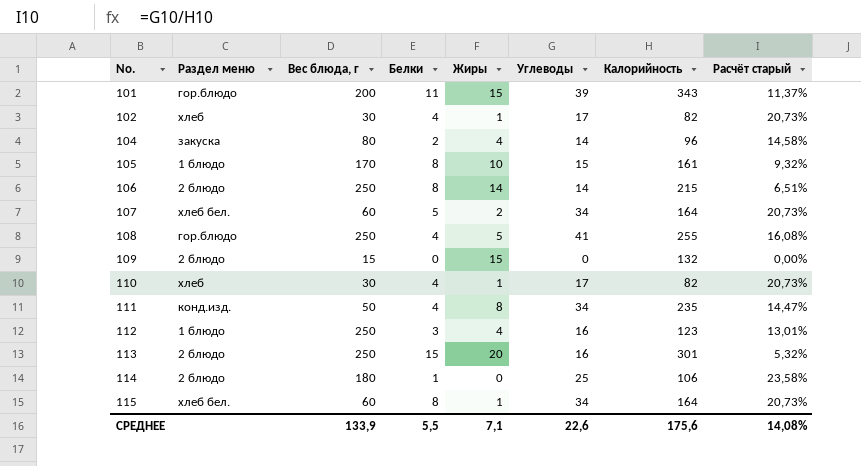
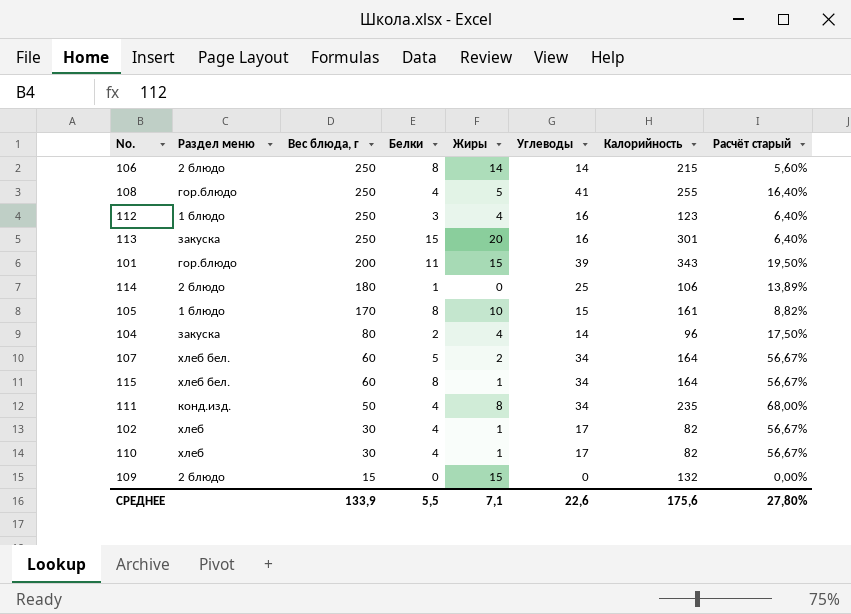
row order: No. ascending -> Вес блюда, г descending
column Расчёт старый | formula: [Углеводы] / [Калорийность] -> [Углеводы] / [Вес блюда, г]
113 | Раздел меню: 2 блюдо -> закуска
СРЕДНЕЕ | Расчёт старый: 14,08% -> 27,80%

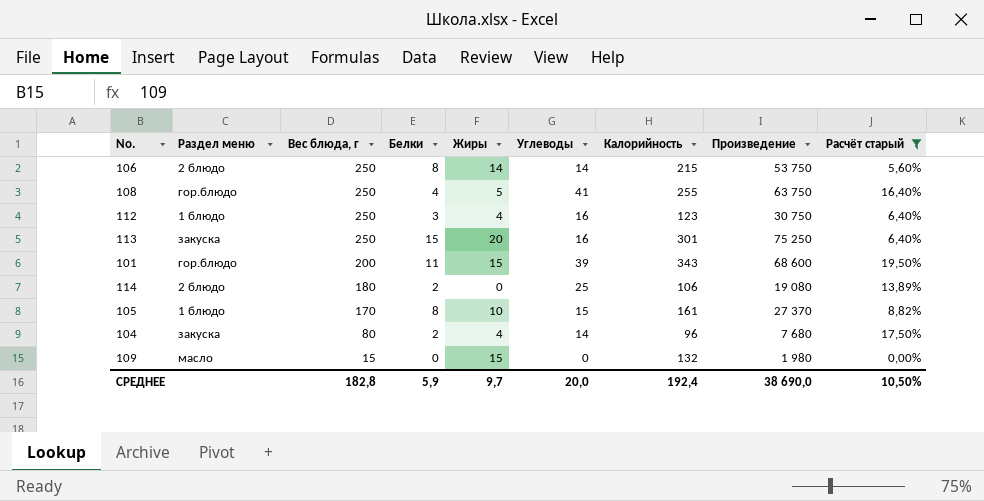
filter: none -> Расчёт старый <= 19,50%
column Произведение | formula: none -> [Вес блюда, г] * [Калорийность]
114 | Белки: 1 -> 2
109 | Раздел меню: 2 блюдо -> масло
СРЕДНЕЕ | Вес блюда, г: 133,9 -> 182,8
СРЕДНЕЕ | Белки: 5,5 -> 5,9
СРЕДНЕЕ | Жиры: 7,1 -> 9,7
СРЕДНЕЕ | Углеводы: 22,6 -> 20,0
СРЕДНЕЕ | Калорийность: 175,6 -> 192,4
СРЕДНЕЕ | Расчёт старый: 27,80% -> 10,50%

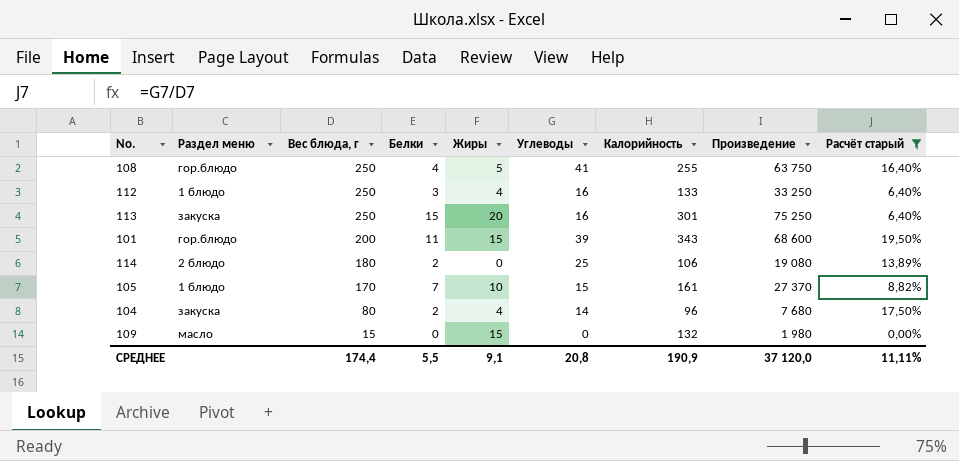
row 106: 2 блюдо | 250 | 8 | 14 | 14 | 215 | 53 750 | 5,60% -> none
112 | Калорийность: 123 -> 133
112 | Произведение: 30 750 -> 33 250
105 | Белки: 8 -> 7
СРЕДНЕЕ | Вес блюда, г: 182,8 -> 174,4
СРЕДНЕЕ | Белки: 5,9 -> 5,5
СРЕДНЕЕ | Жиры: 9,7 -> 9,1
СРЕДНЕЕ | Углеводы: 20,0 -> 20,8
СРЕДНЕЕ | Калорийность: 192,4 -> 190,9
СРЕДНЕЕ | Произведение: 38 690,0 -> 37 120,0
СРЕДНЕЕ | Расчёт старый: 10,50% -> 11,11%

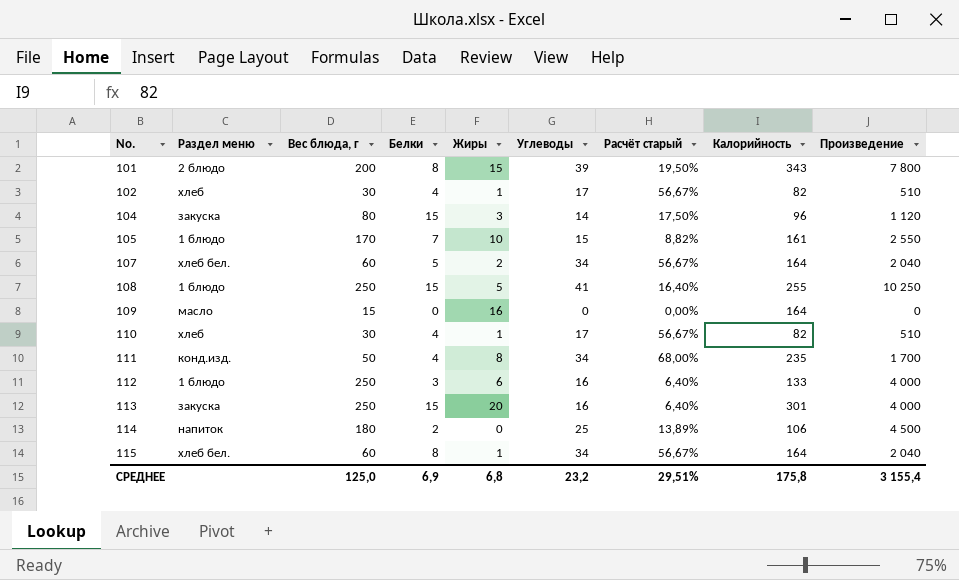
filter: Расчёт старый <= 19,50% -> none
row order: Вес блюда, г descending -> No. ascending
column Расчёт старый | position: 9 -> 7
column Произведение | formula: [Вес блюда, г] * [Калорийность] -> [Вес блюда, г] * [Углеводы]
101 | Раздел меню: гор.блюдо -> 2 блюдо
101 | Белки: 11 -> 8
104 | Белки: 2 -> 15
104 | Жиры: 4 -> 3
108 | Раздел меню: гор.блюдо -> 1 блюдо
108 | Белки: 4 -> 15
109 | Жиры: 15 -> 16
109 | Калорийность: 132 -> 164
112 | Жиры: 4 -> 6
114 | Раздел меню: 2 блюдо -> напиток
СРЕДНЕЕ | Вес блюда, г: 174,4 -> 125,0
СРЕДНЕЕ | Белки: 5,5 -> 6,9
СРЕДНЕЕ | Жиры: 9,1 -> 6,8
СРЕДНЕЕ | Углеводы: 20,8 -> 23,2
СРЕДНЕЕ | Расчёт старый: 11,11% -> 29,51%
СРЕДНЕЕ | Калорийность: 190,9 -> 175,8
СРЕДНЕЕ | Произведение: 37 120,0 -> 3 155,4

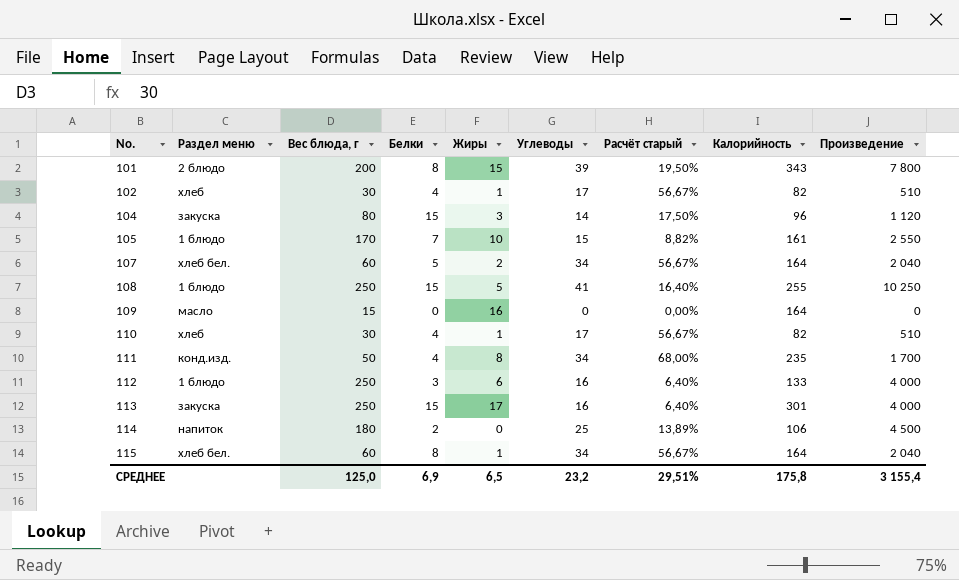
113 | Жиры: 20 -> 17
СРЕДНЕЕ | Жиры: 6,8 -> 6,5

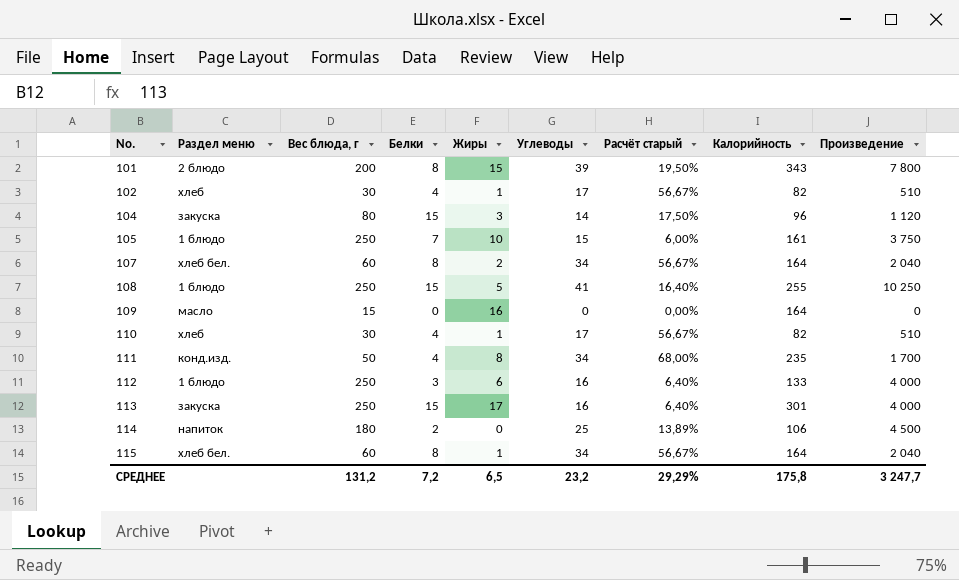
105 | Вес блюда, г: 170 -> 250
105 | Расчёт старый: 8,82% -> 6,00%
105 | Произведение: 2 550 -> 3 750
107 | Белки: 5 -> 8
СРЕДНЕЕ | Вес блюда, г: 125,0 -> 131,2
СРЕДНЕЕ | Белки: 6,9 -> 7,2
СРЕДНЕЕ | Расчёт старый: 29,51% -> 29,29%
СРЕДНЕЕ | Произведение: 3 155,4 -> 3 247,7

